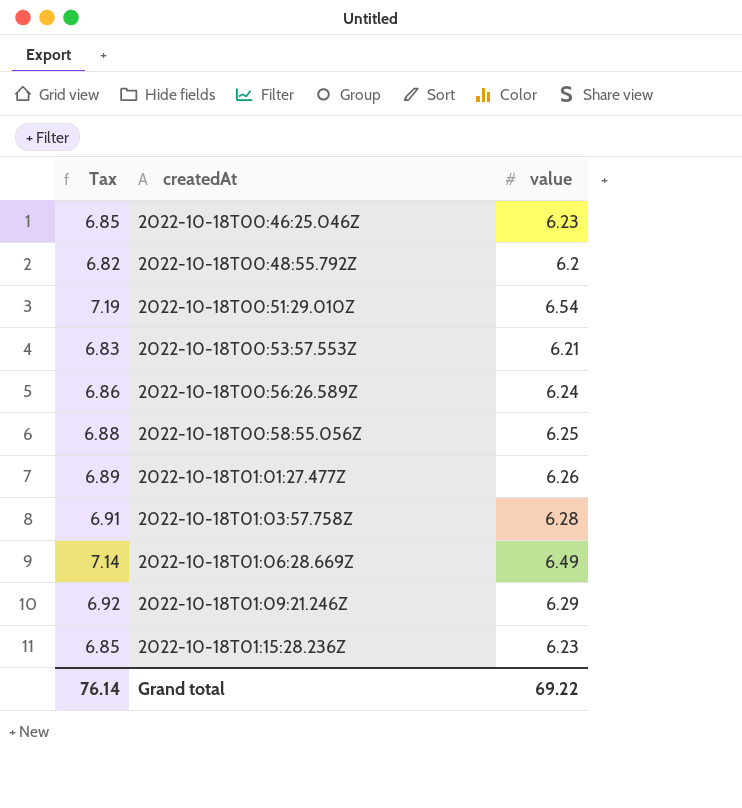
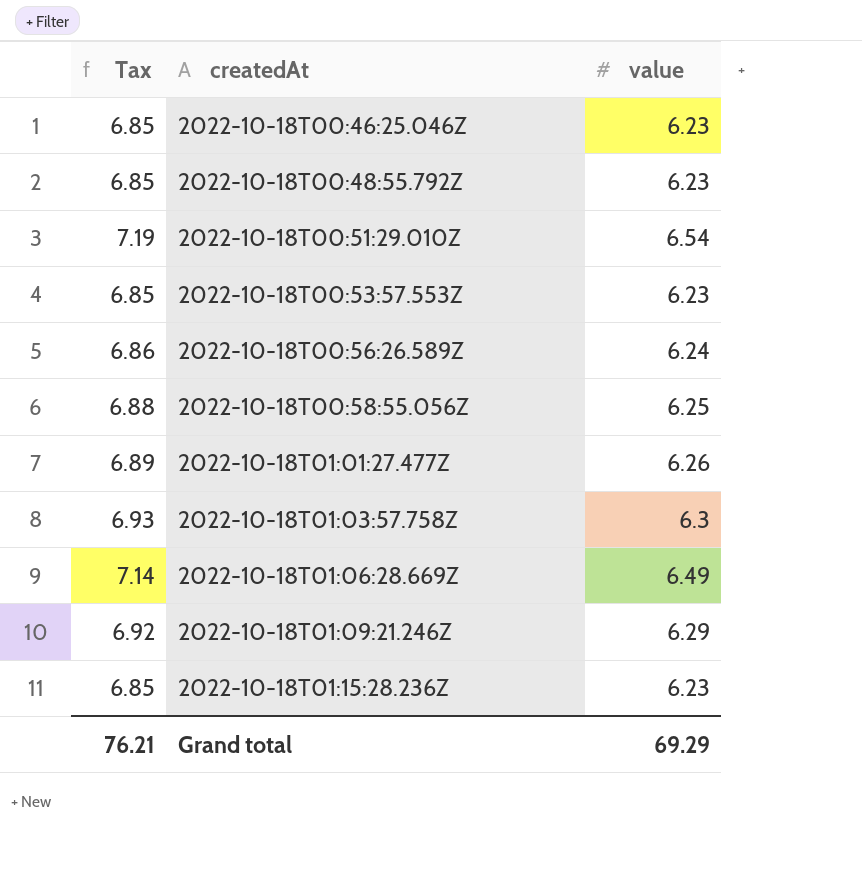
2022-10-18T00:48:55.792Z | Tax: 6.82 -> 6.85
2022-10-18T00:48:55.792Z | value: 6.2 -> 6.23
2022-10-18T00:53:57.553Z | Tax: 6.83 -> 6.85
2022-10-18T00:53:57.553Z | value: 6.21 -> 6.23
2022-10-18T01:03:57.758Z | Tax: 6.91 -> 6.93
2022-10-18T01:03:57.758Z | value: 6.28 -> 6.3
Grand total | Tax: 76.14 -> 76.21
Grand total | value: 69.22 -> 69.29

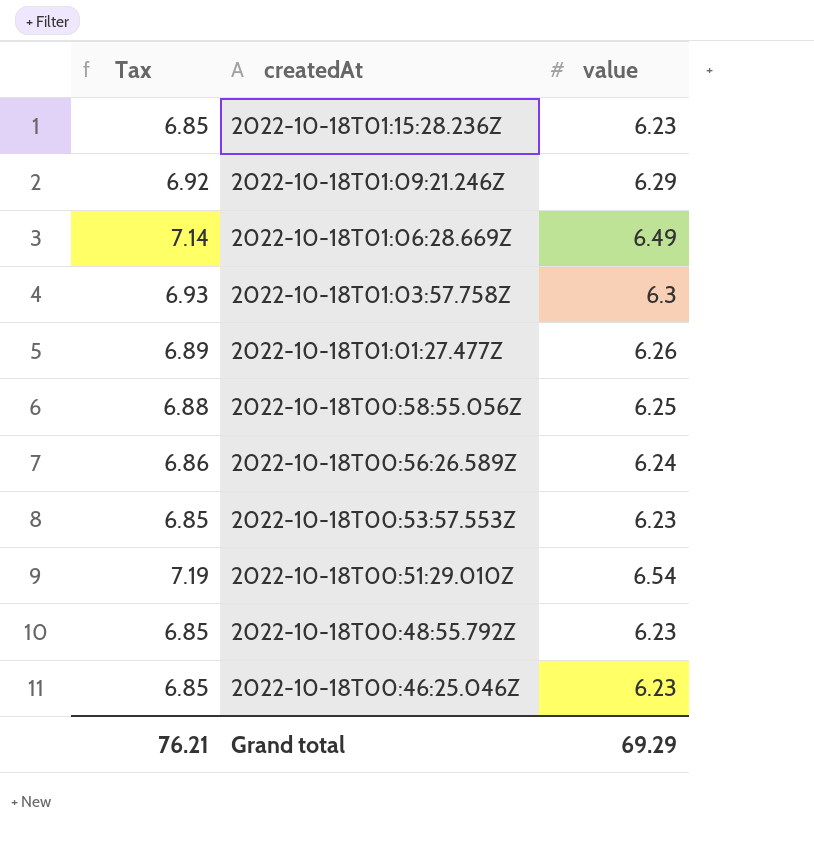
row order: createdAt ascending -> createdAt descending

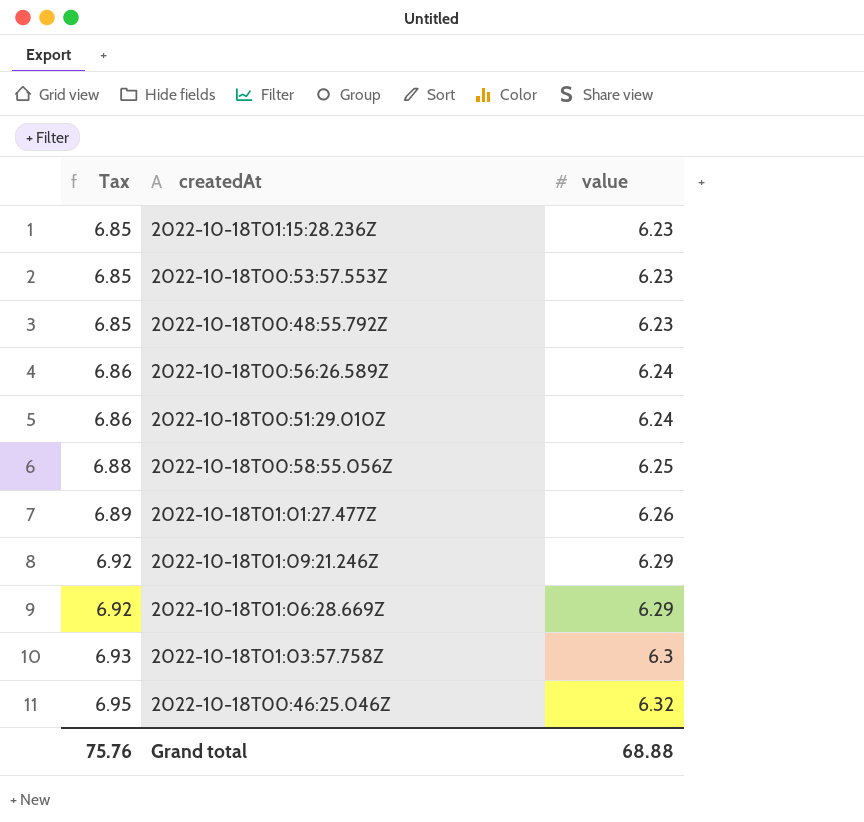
row order: createdAt descending -> Tax ascending
2022-10-18T00:51:29.010Z | Tax: 7.19 -> 6.86
2022-10-18T00:51:29.010Z | value: 6.54 -> 6.24
2022-10-18T01:06:28.669Z | Tax: 7.14 -> 6.92
2022-10-18T01:06:28.669Z | value: 6.49 -> 6.29
2022-10-18T00:46:25.046Z | Tax: 6.85 -> 6.95
2022-10-18T00:46:25.046Z | value: 6.23 -> 6.32
Grand total | Tax: 76.21 -> 75.76
Grand total | value: 69.29 -> 68.88

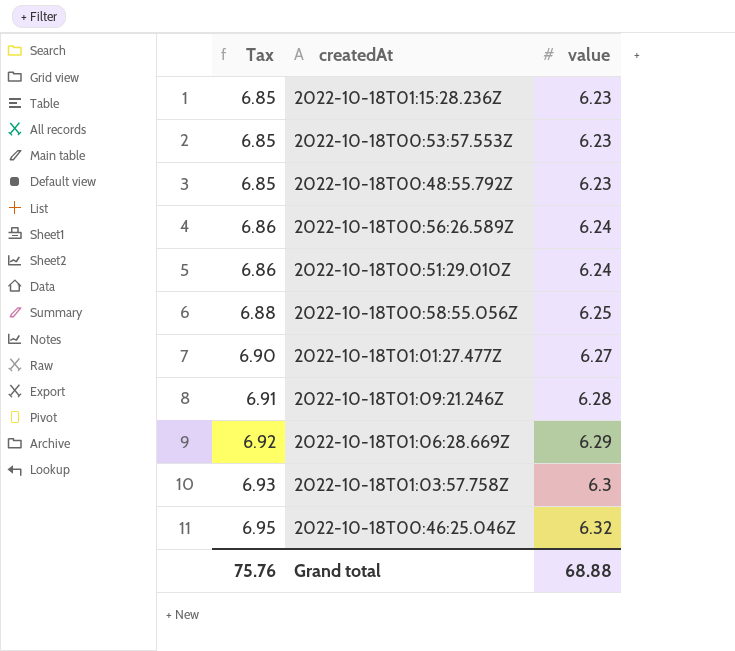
2022-10-18T01:01:27.477Z | Tax: 6.89 -> 6.90
2022-10-18T01:01:27.477Z | value: 6.26 -> 6.27
2022-10-18T01:09:21.246Z | Tax: 6.92 -> 6.91
2022-10-18T01:09:21.246Z | value: 6.29 -> 6.28

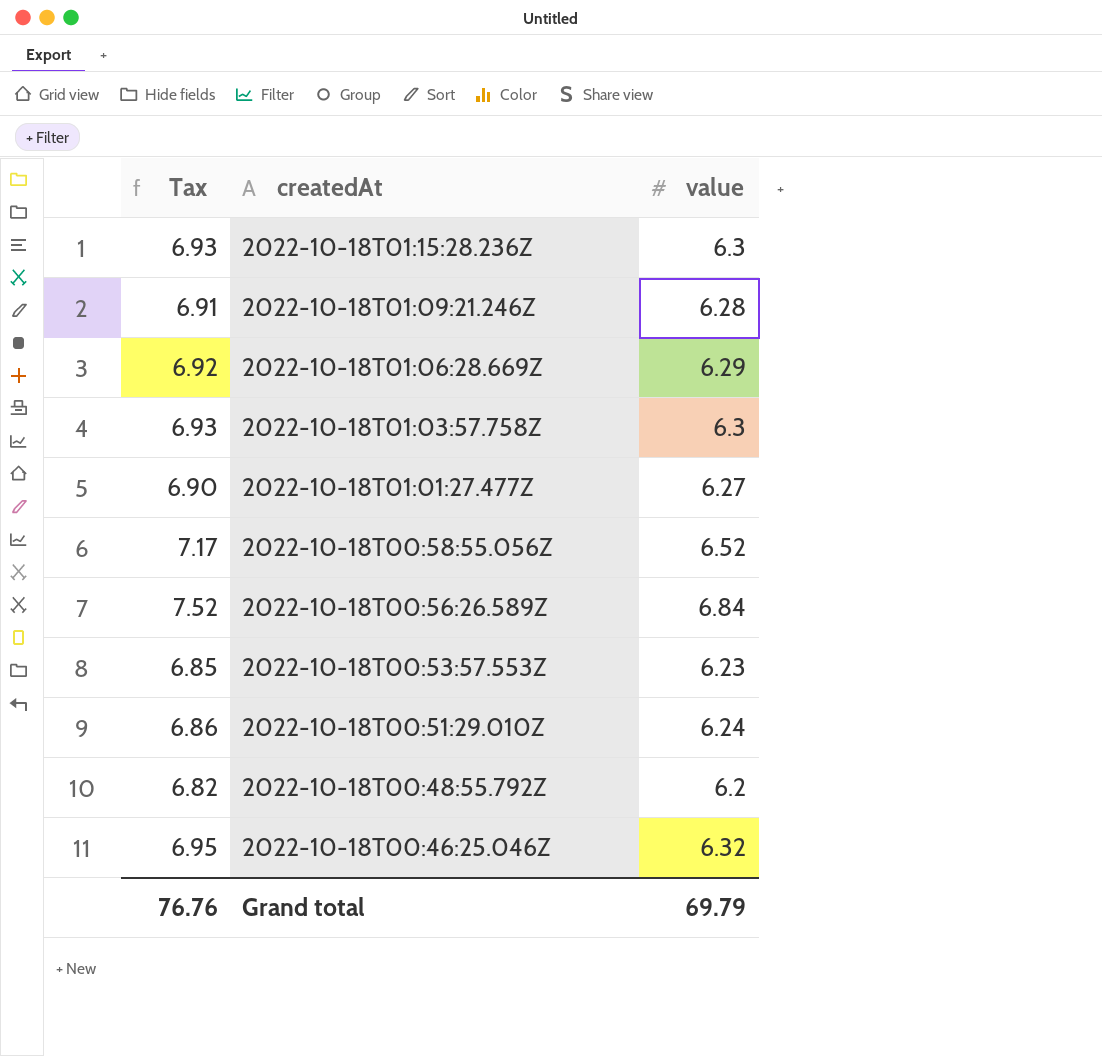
row order: Tax ascending -> createdAt descending
2022-10-18T01:15:28.236Z | Tax: 6.85 -> 6.93
2022-10-18T01:15:28.236Z | value: 6.23 -> 6.3
2022-10-18T00:58:55.056Z | Tax: 6.88 -> 7.17
2022-10-18T00:58:55.056Z | value: 6.25 -> 6.52
2022-10-18T00:56:26.589Z | Tax: 6.86 -> 7.52
2022-10-18T00:56:26.589Z | value: 6.24 -> 6.84
2022-10-18T00:48:55.792Z | Tax: 6.85 -> 6.82
2022-10-18T00:48:55.792Z | value: 6.23 -> 6.2
Grand total | Tax: 75.76 -> 76.76
Grand total | value: 68.88 -> 69.79

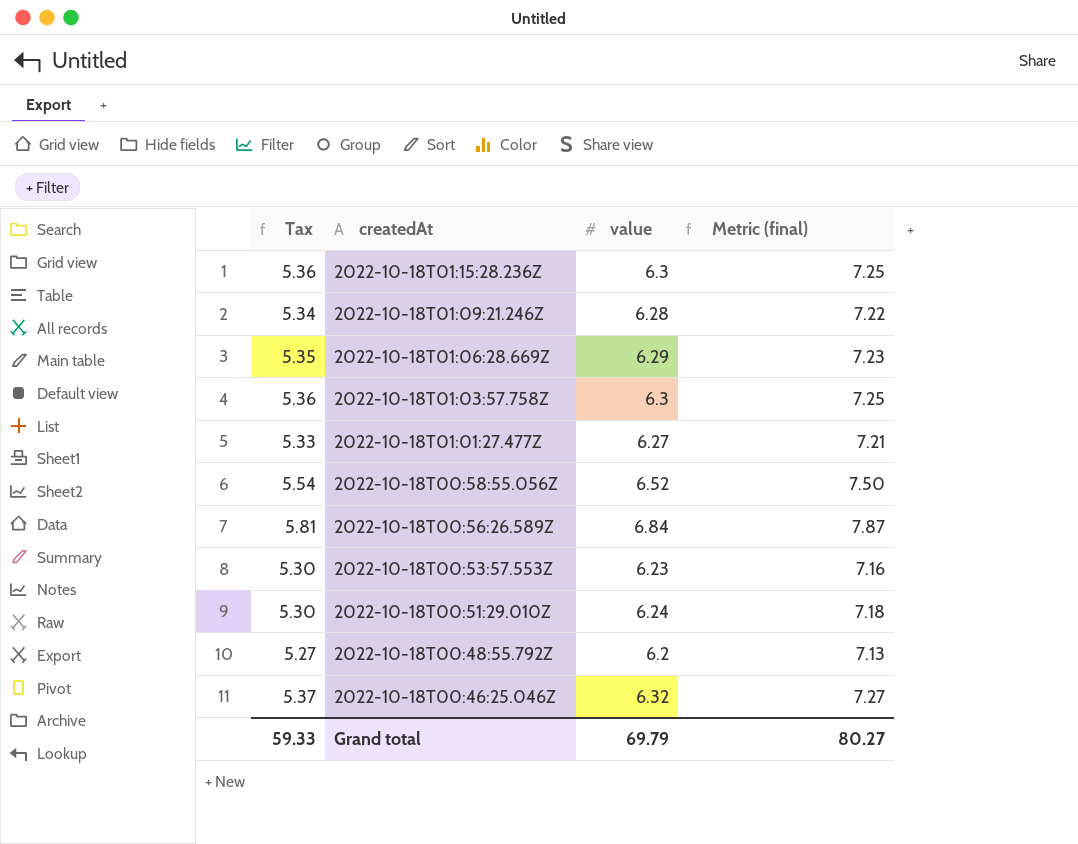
column Tax | formula: [value] * 1.1 -> [value] * 0.85
column Metric (final) | formula: none -> [value] * 1.15
Grand total | Tax: 76.76 -> 59.33

